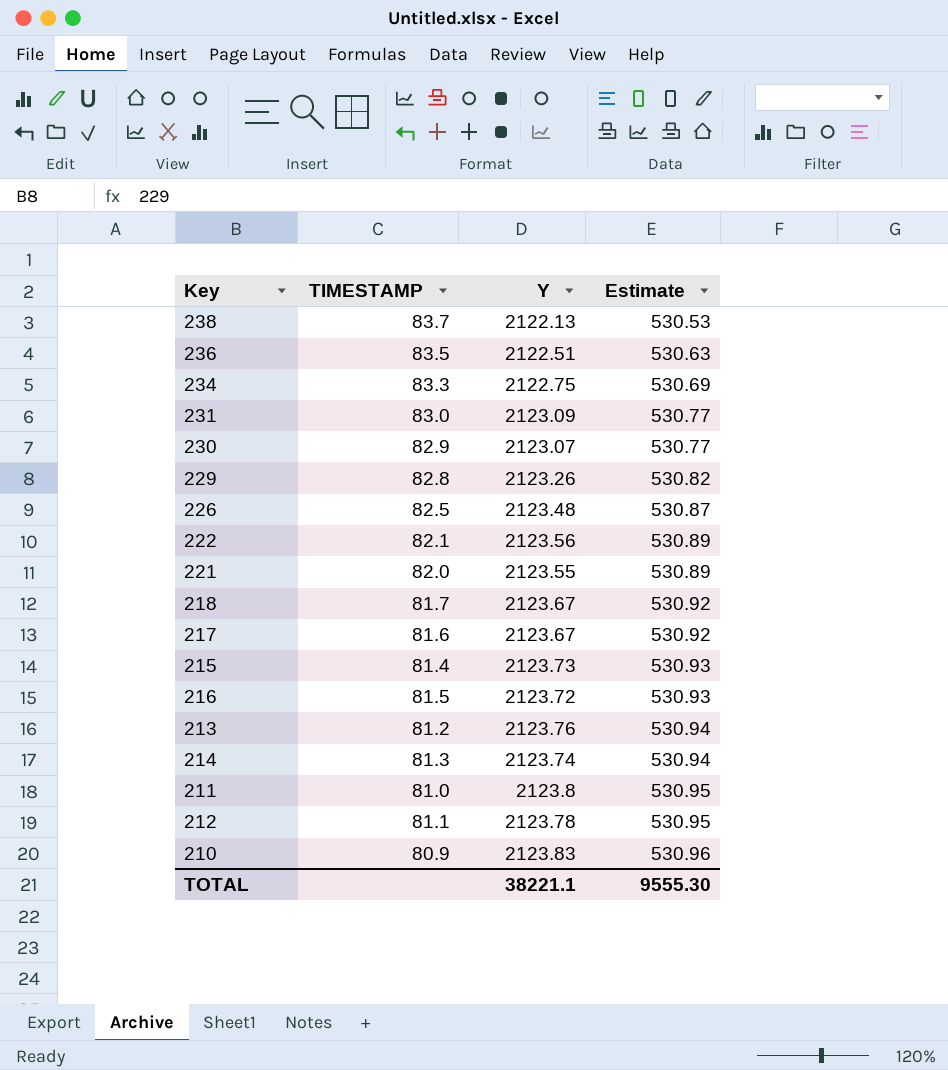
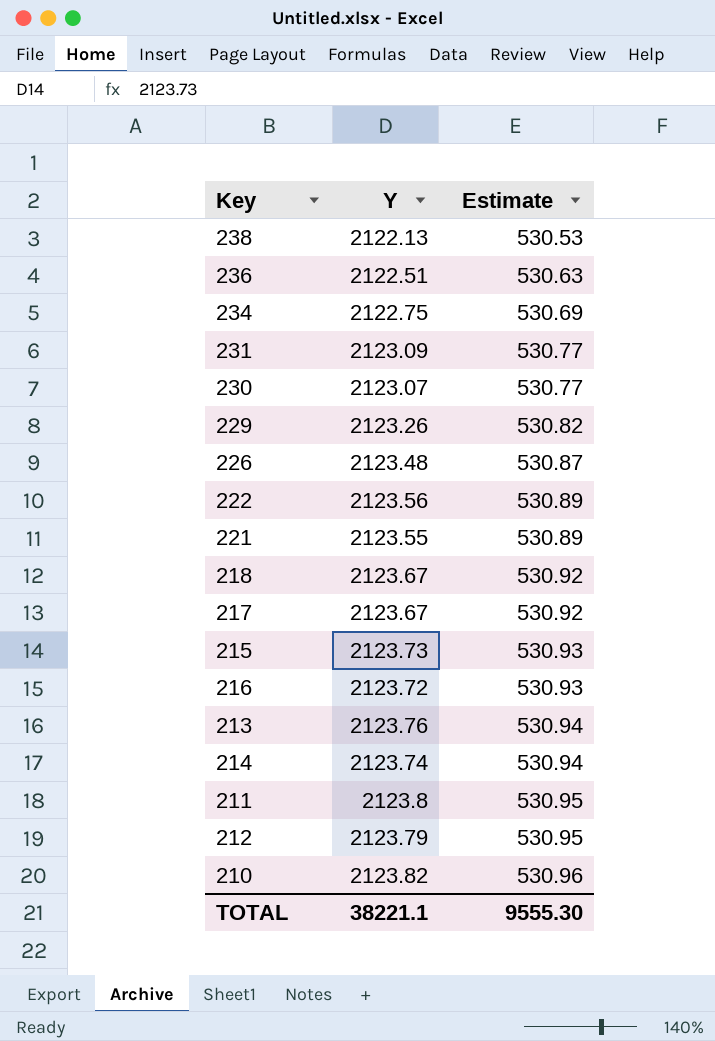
column TIMESTAMP | position: 2 -> none
212 | Y: 2123.78 -> 2123.79
210 | Y: 2123.83 -> 2123.82

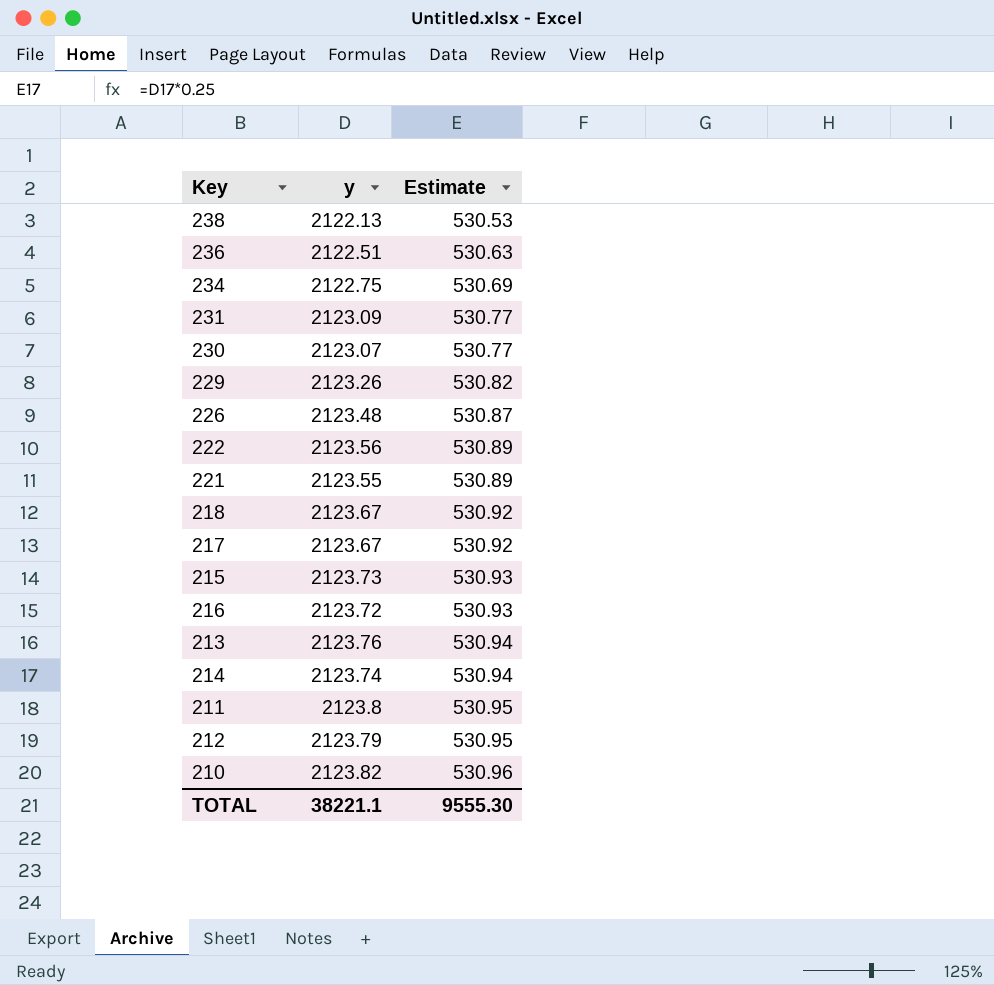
column name: Y -> y

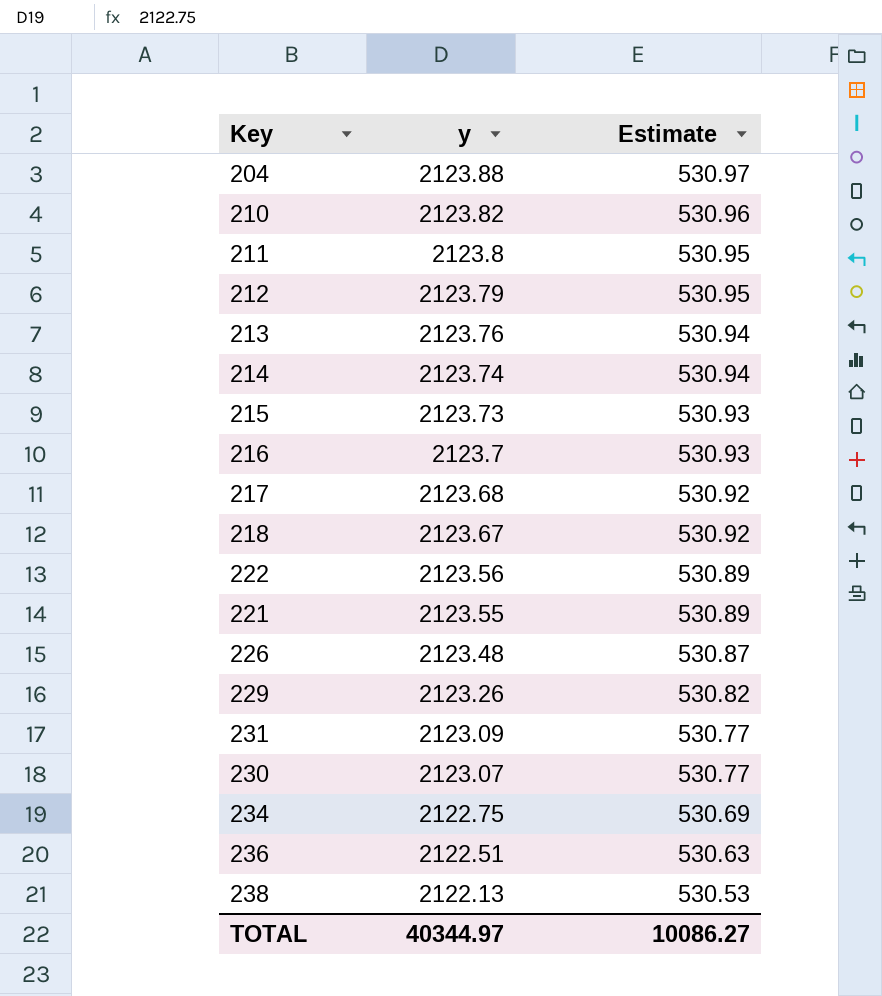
row order: Estimate ascending -> y descending
row 204: none -> 2123.88 | 530.97
216 | y: 2123.72 -> 2123.7
217 | y: 2123.67 -> 2123.68
TOTAL | y: 38221.1 -> 40344.97
TOTAL | Estimate: 9555.30 -> 10086.27

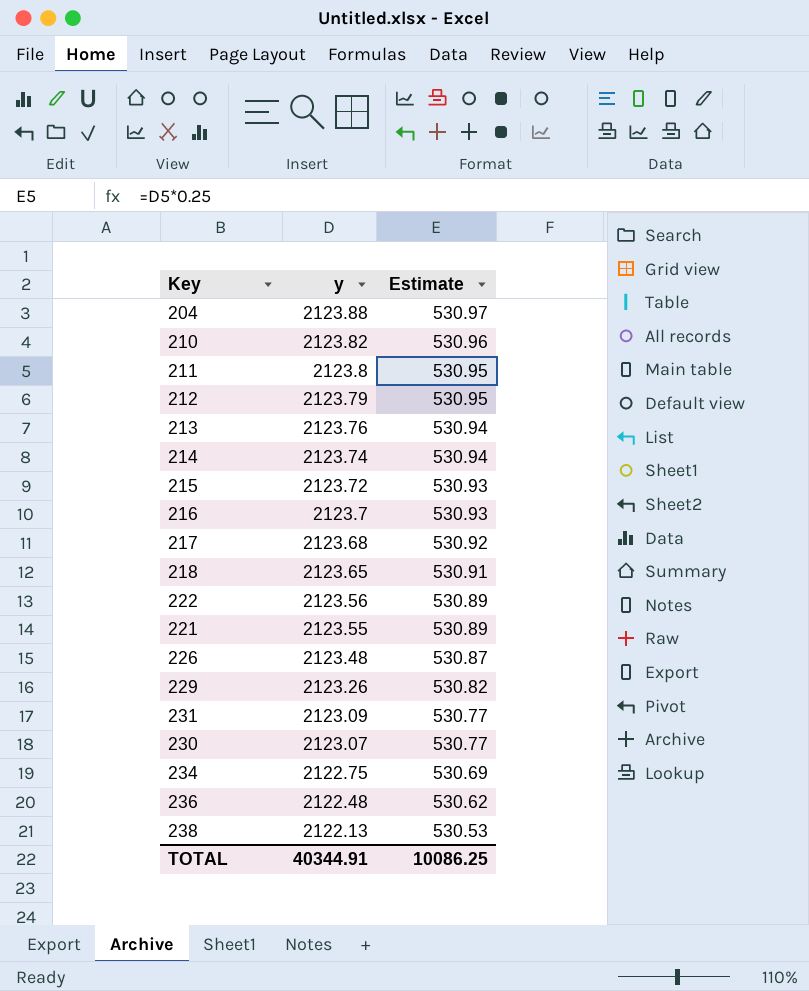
215 | y: 2123.73 -> 2123.72
218 | y: 2123.67 -> 2123.65
218 | Estimate: 530.92 -> 530.91
236 | y: 2122.51 -> 2122.48
236 | Estimate: 530.63 -> 530.62
TOTAL | y: 40344.97 -> 40344.91
TOTAL | Estimate: 10086.27 -> 10086.25

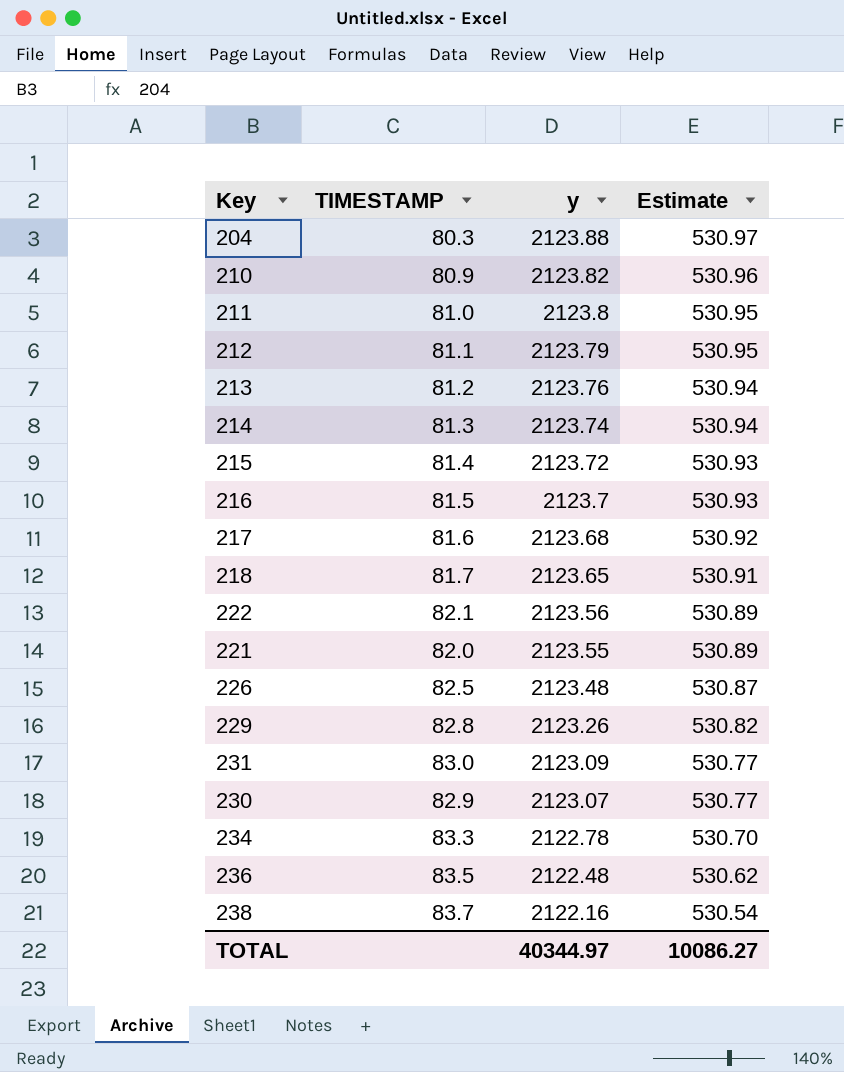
column TIMESTAMP | position: none -> 2
234 | y: 2122.75 -> 2122.78
234 | Estimate: 530.69 -> 530.70
238 | y: 2122.13 -> 2122.16
238 | Estimate: 530.53 -> 530.54
TOTAL | y: 40344.91 -> 40344.97
TOTAL | Estimate: 10086.25 -> 10086.27

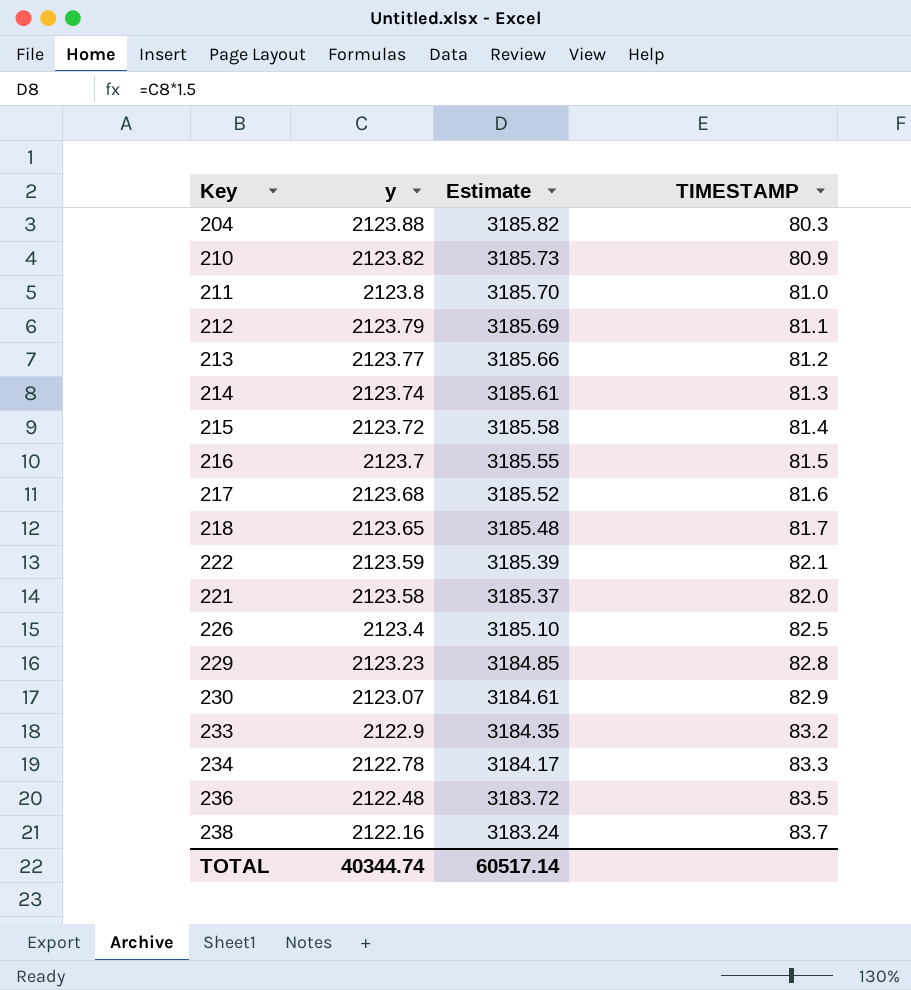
column Estimate | formula: [y] * 0.25 -> [y] * 1.5
column TIMESTAMP | position: 2 -> 4
row 231: 83.0 | 2123.09 | 530.77 -> none
213 | y: 2123.76 -> 2123.77
222 | y: 2123.56 -> 2123.59
221 | y: 2123.55 -> 2123.58
226 | y: 2123.48 -> 2123.4
229 | y: 2123.26 -> 2123.23
row 233: none -> 2122.9 | 3184.35 | 83.2
TOTAL | y: 40344.97 -> 40344.74
TOTAL | Estimate: 10086.27 -> 60517.14

